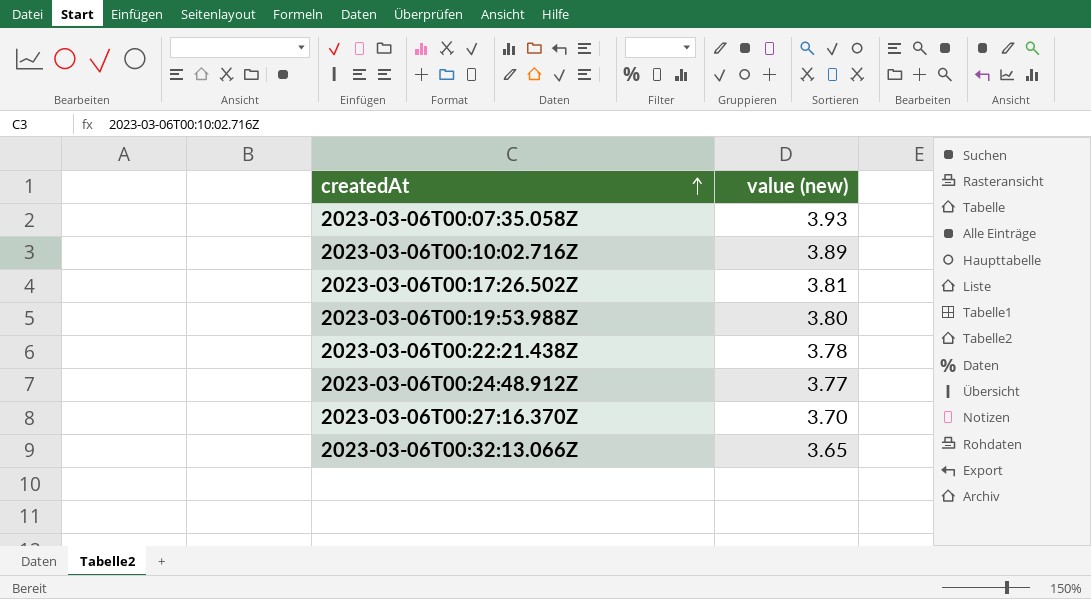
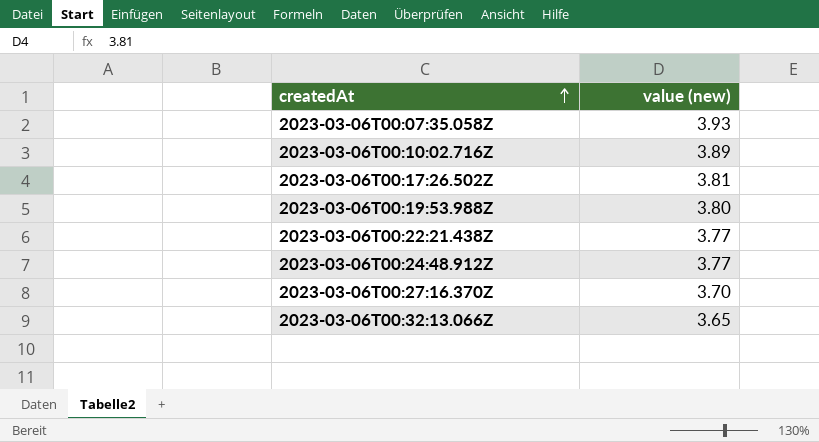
2023-03-06T00:22:21.438Z | value (new): 3.78 -> 3.77

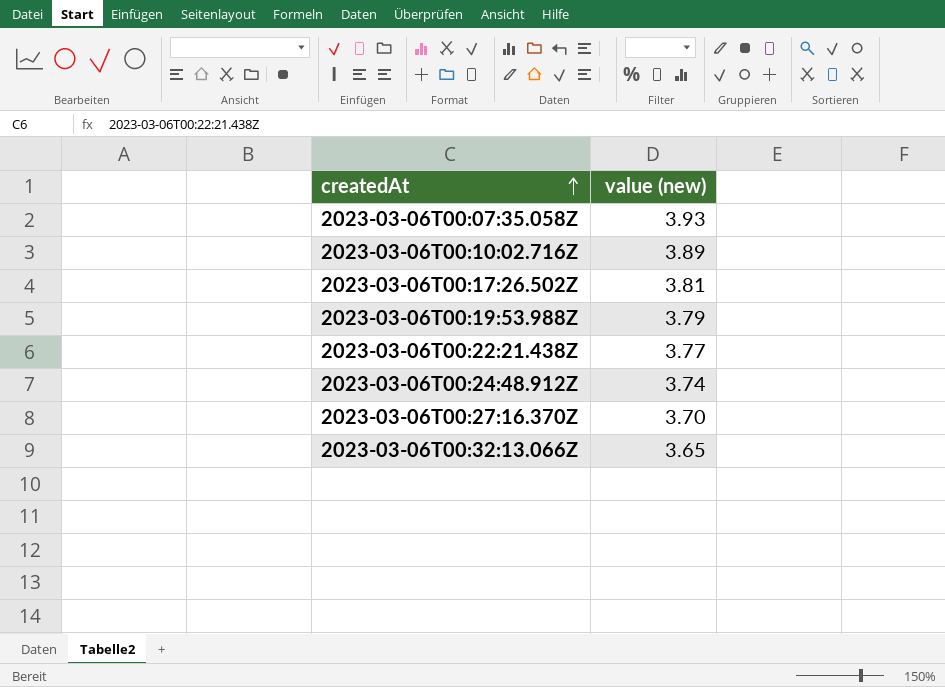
2023-03-06T00:19:53.988Z | value (new): 3.80 -> 3.79
2023-03-06T00:24:48.912Z | value (new): 3.77 -> 3.74

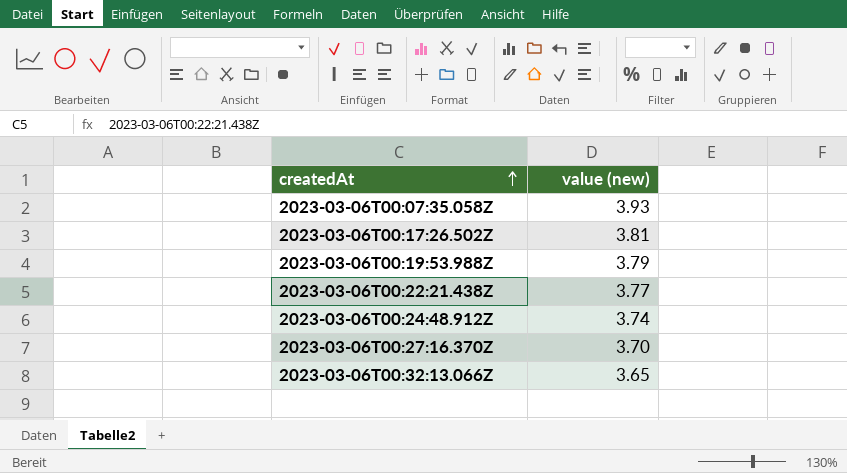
row 2023-03-06T00:10:02.716Z: 3.89 -> none

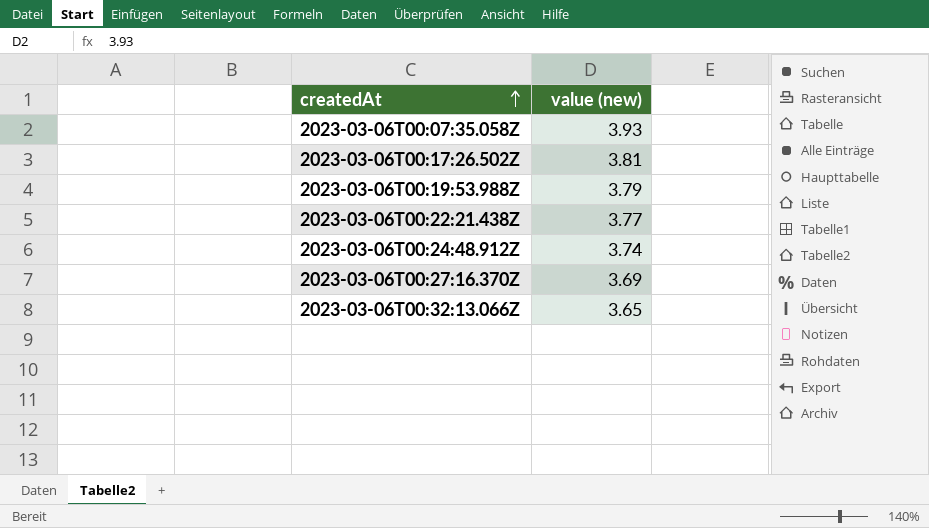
2023-03-06T00:27:16.370Z | value (new): 3.70 -> 3.69

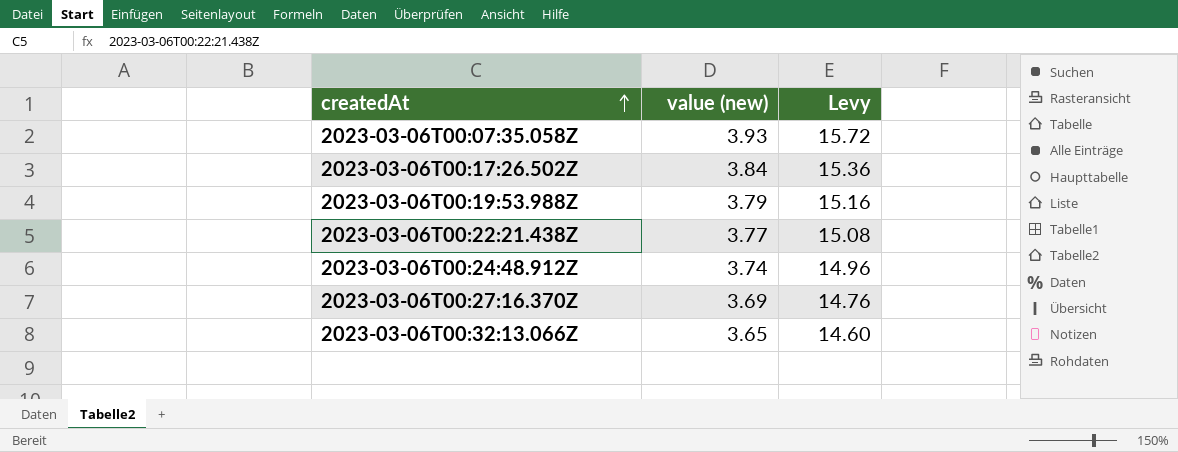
column Levy | formula: none -> [value (new)] * 4
2023-03-06T00:17:26.502Z | value (new): 3.81 -> 3.84

